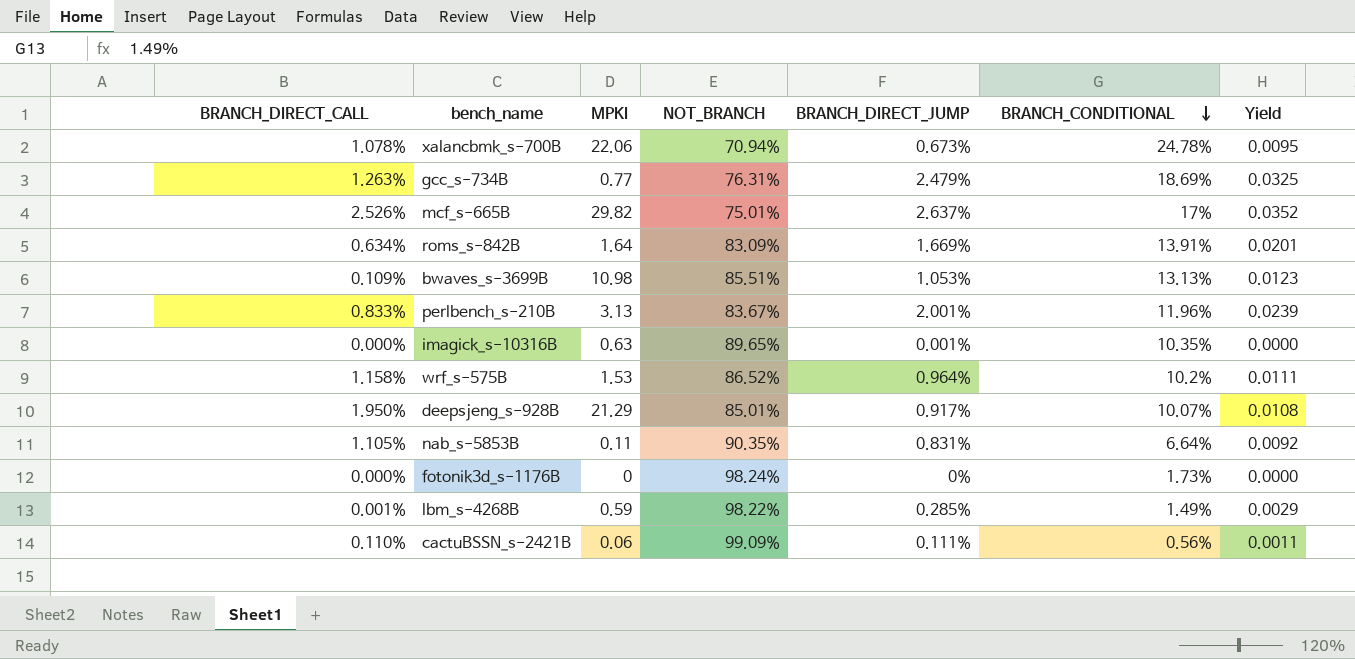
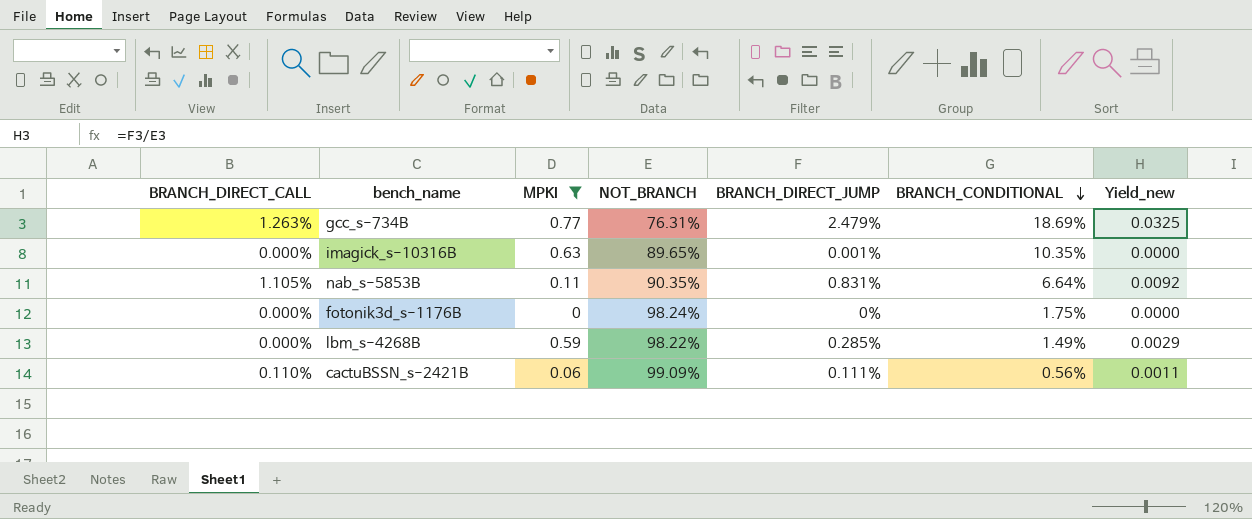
filter: none -> MPKI <= 0.77
column name: Yield -> Yield_new
fotonik3d_s-1176B | BRANCH_CONDITIONAL: 1.73% -> 1.75%
lbm_s-4268B | BRANCH_DIRECT_CALL: 0.001% -> 0.000%

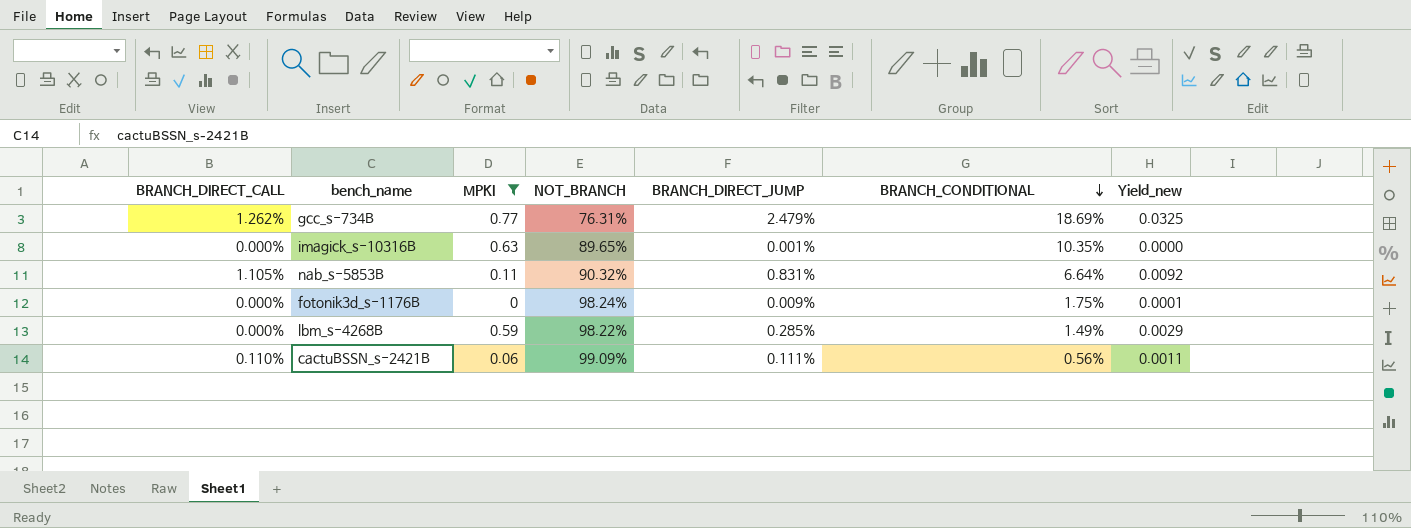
gcc_s-734B | BRANCH_DIRECT_CALL: 1.263% -> 1.262%
nab_s-5853B | NOT_BRANCH: 90.35% -> 90.32%
fotonik3d_s-1176B | BRANCH_DIRECT_JUMP: 0% -> 0.009%
fotonik3d_s-1176B | Yield_new: 0.0000 -> 0.0001

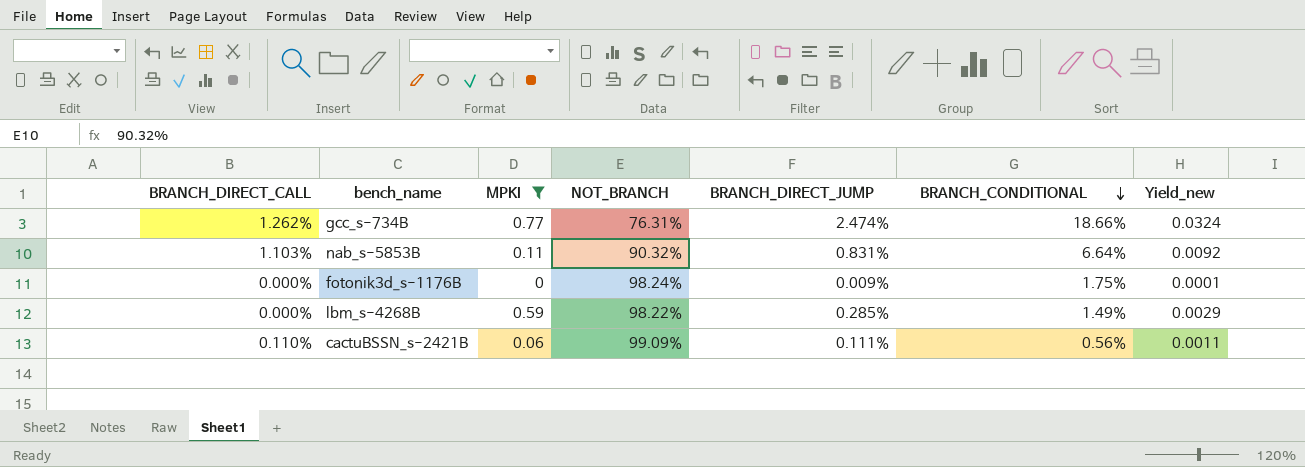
row imagick_s-10316B: 0.000% | 0.63 | 89.65% | 0.001% | 10.35% | 0.0000 -> none
gcc_s-734B | BRANCH_DIRECT_JUMP: 2.479% -> 2.474%
gcc_s-734B | BRANCH_CONDITIONAL: 18.69% -> 18.66%
gcc_s-734B | Yield_new: 0.0325 -> 0.0324
nab_s-5853B | BRANCH_DIRECT_CALL: 1.105% -> 1.103%

